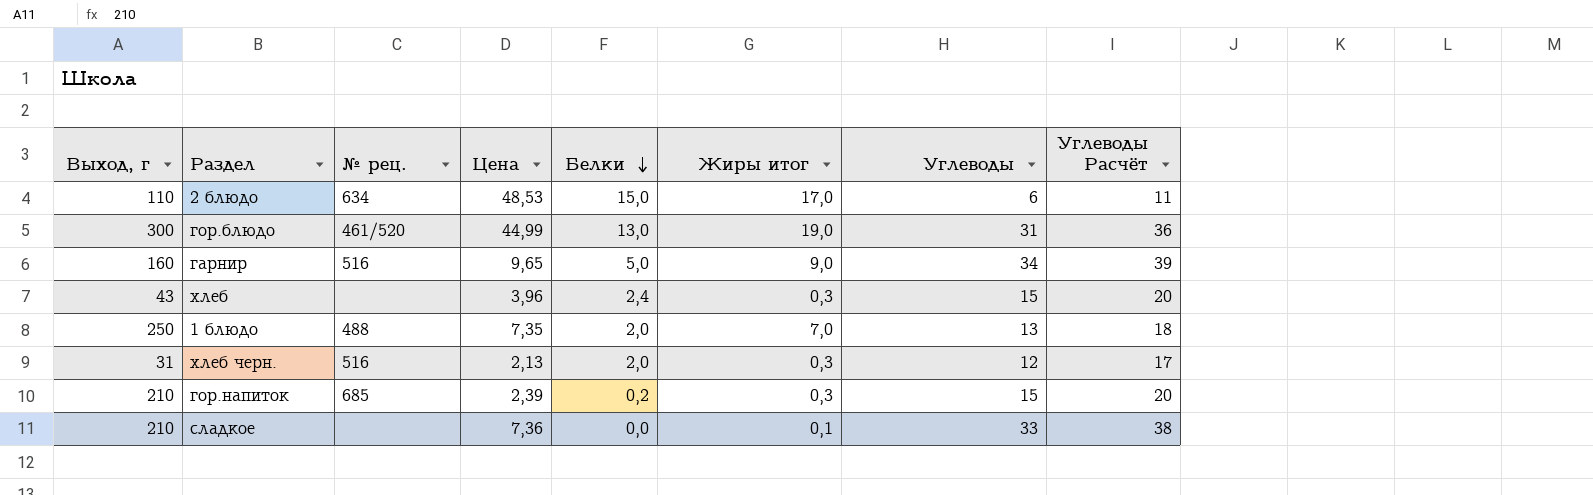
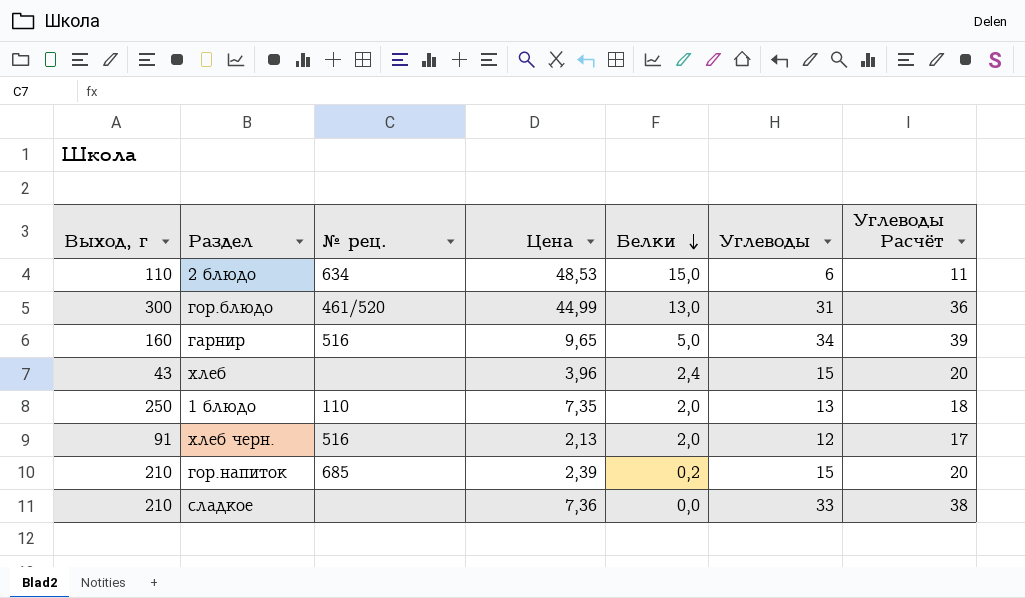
column Жиры итог | position: 6 -> none
1 блюдо | № рец.: 488 -> 110
хлеб черн. | Выход, г: 31 -> 91

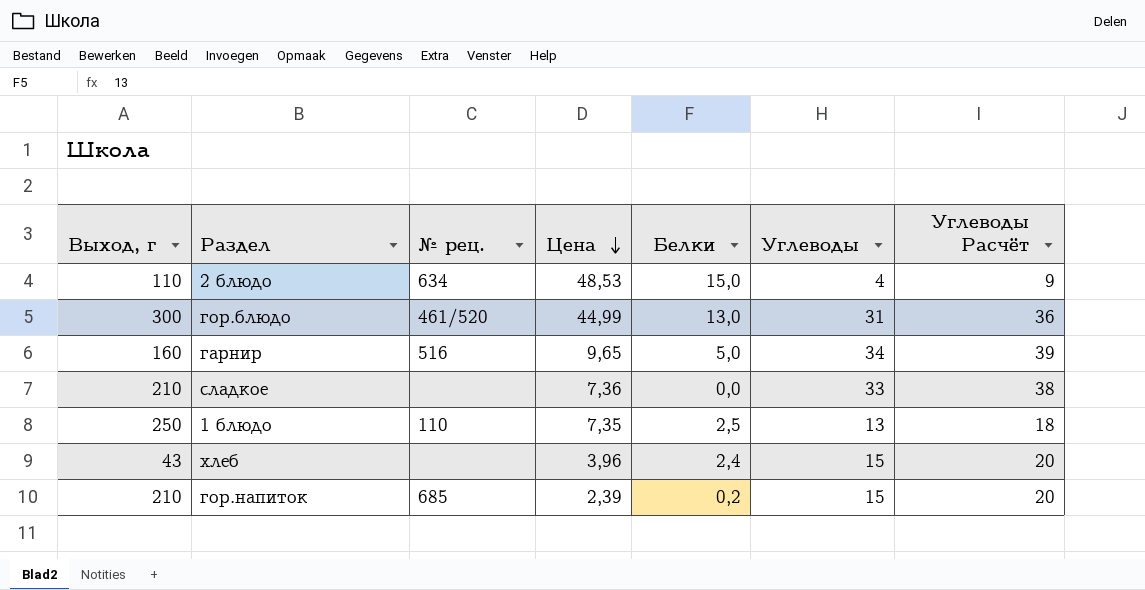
row order: Белки descending -> Цена descending
row хлеб черн.: 91 | 516 | 2,13 | 2,0 | 12 | 17 -> none
2 блюдо | Углеводы: 6 -> 4
2 блюдо | Углеводы Расчёт: 11 -> 9
1 блюдо | Белки: 2,0 -> 2,5

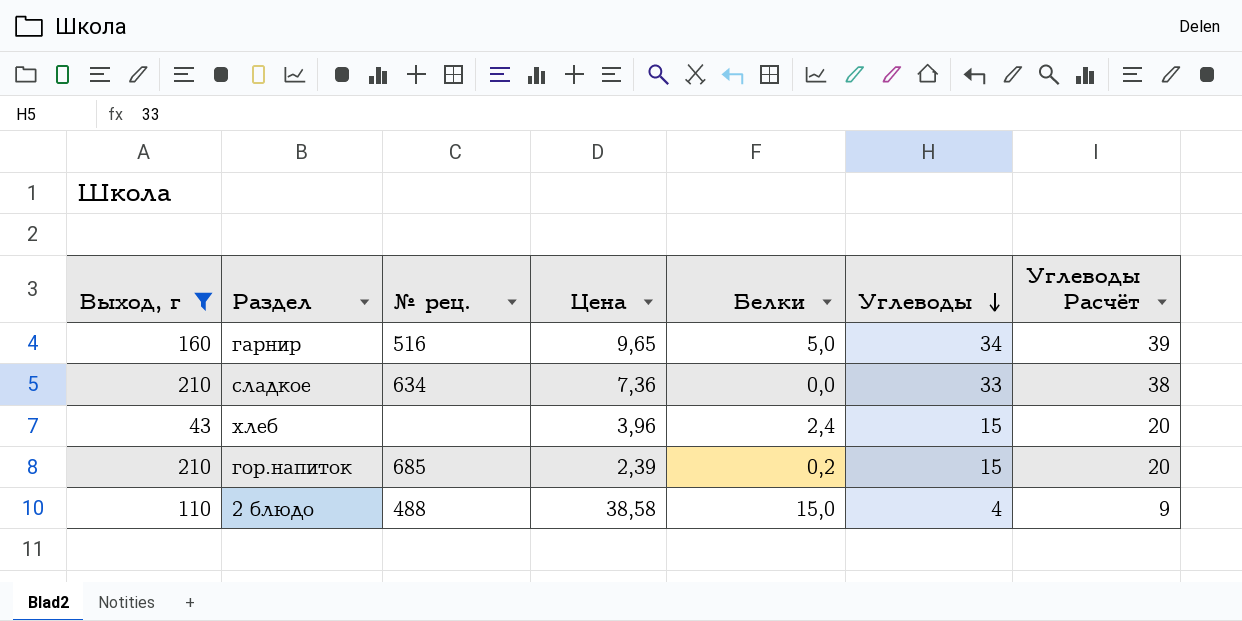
filter: none -> Выход, г <= 210
row order: Цена descending -> Углеводы descending
сладкое | № рец.: none -> 634
2 блюдо | № рец.: 634 -> 488
2 блюдо | Цена: 48,53 -> 38,58

